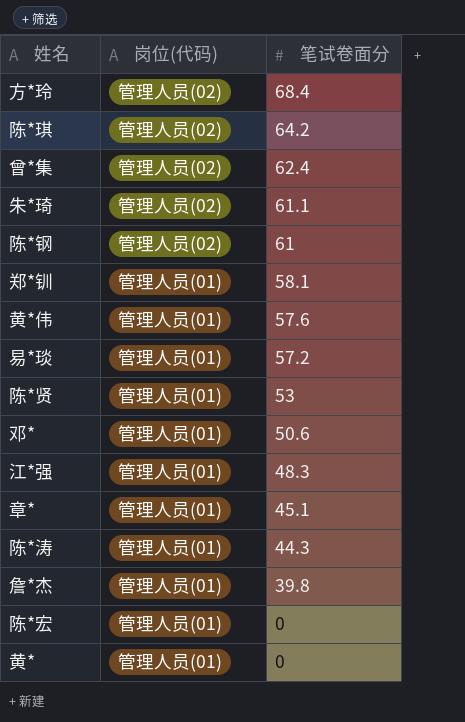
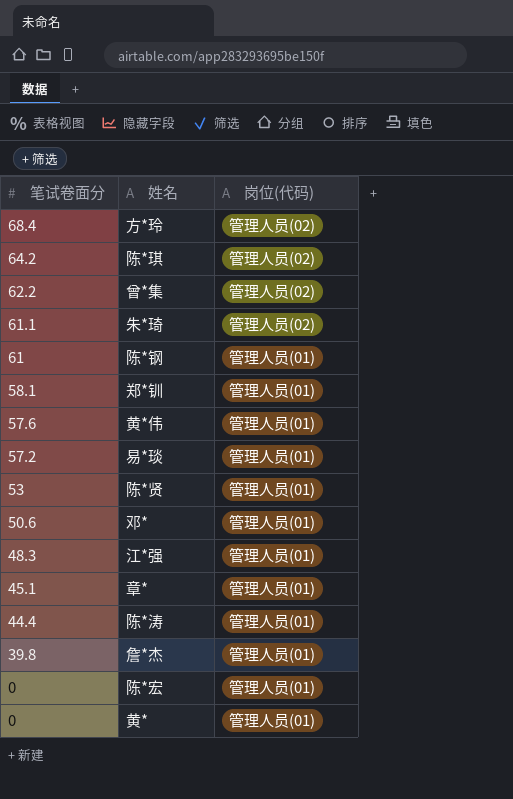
column 笔试卷面分 | position: 3 -> 1
曾*集 | 笔试卷面分: 62.4 -> 62.2
陈*钢 | 岗位(代码): 管理人员(02) -> 管理人员(01)
陈*涛 | 笔试卷面分: 44.3 -> 44.4

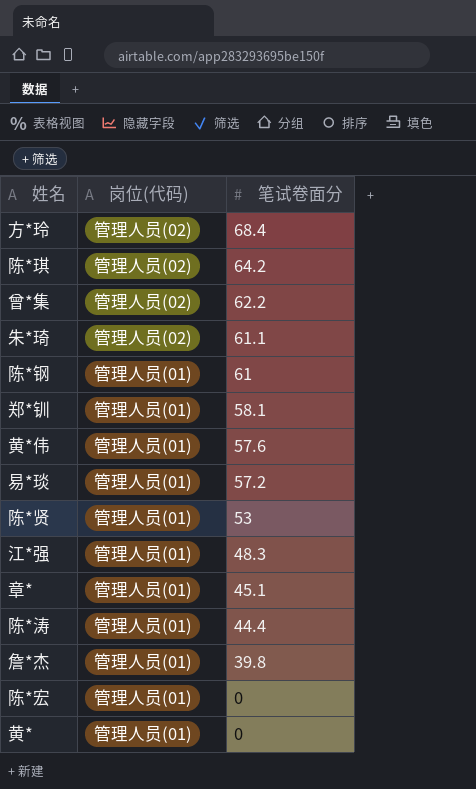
column 笔试卷面分 | position: 1 -> 3
row 邓*: 50.6 | 管理人员(01) -> none

